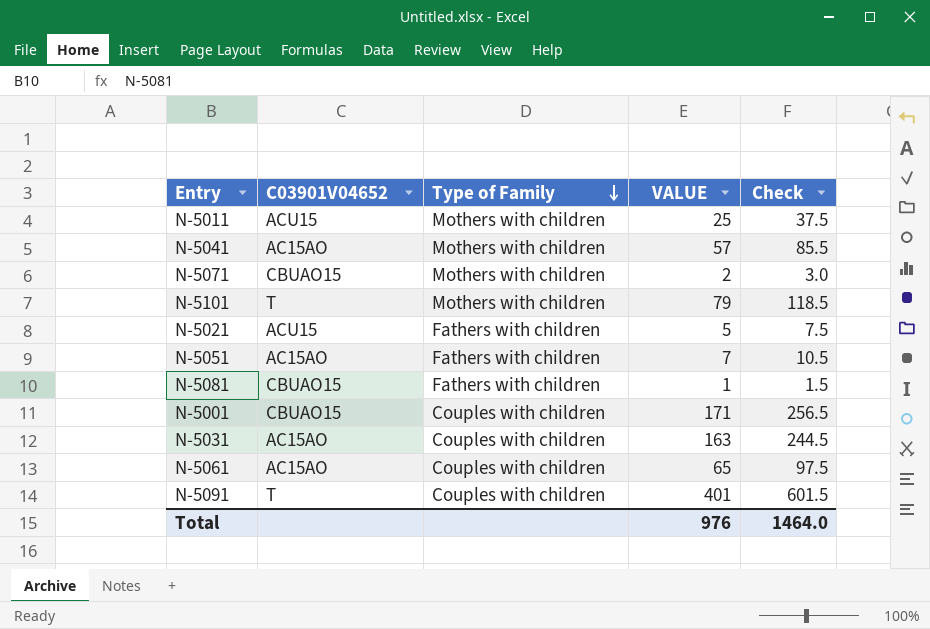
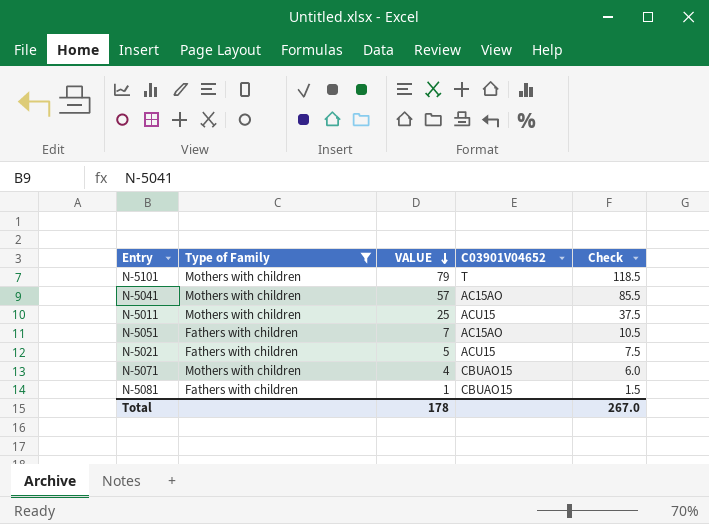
filter: none -> Type of Family != Couples with children
row order: Type of Family descending -> VALUE descending
column C03901V04652 | position: 2 -> 4
N-5071 | VALUE: 2 -> 4
N-5071 | Check: 3.0 -> 6.0
Total | VALUE: 976 -> 178
Total | Check: 1464.0 -> 267.0

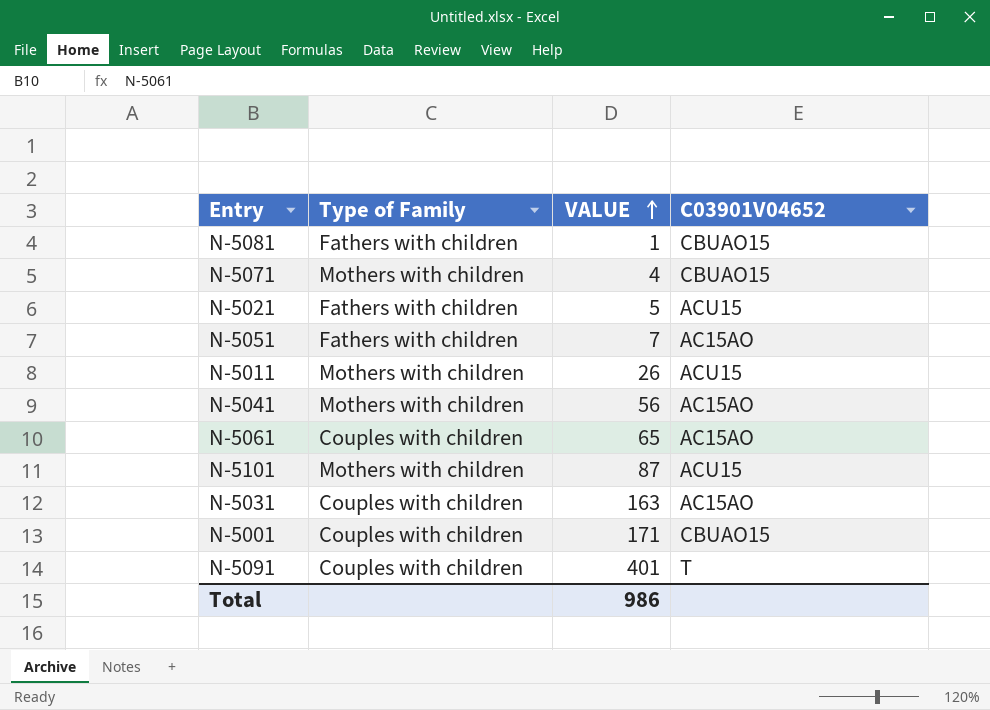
filter: Type of Family != Couples with children -> none
row order: VALUE descending -> VALUE ascending
column Check | formula: [VALUE] * 1.5 -> none
N-5011 | VALUE: 25 -> 26
N-5041 | VALUE: 57 -> 56
N-5101 | VALUE: 79 -> 87
N-5101 | C03901V04652: T -> ACU15
Total | VALUE: 178 -> 986

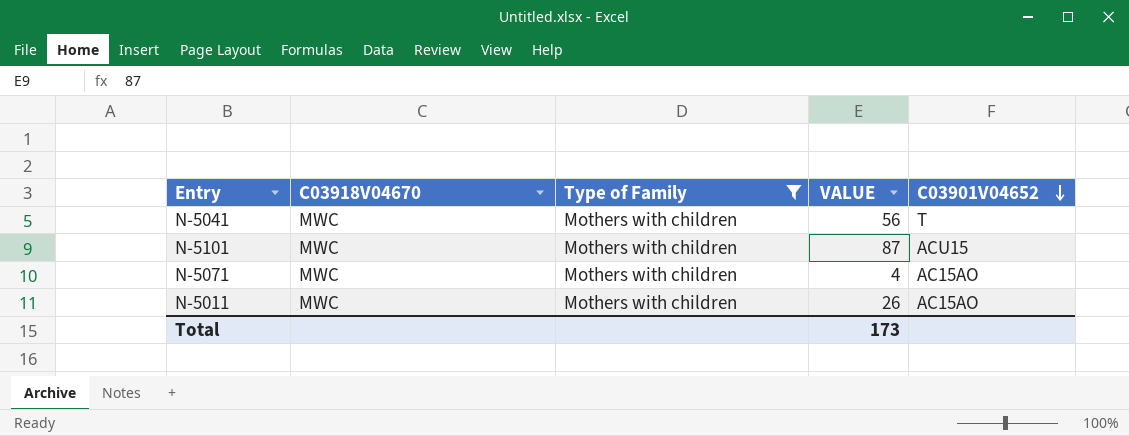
filter: none -> Type of Family = Mothers with children
row order: VALUE ascending -> C03901V04652 descending
column C03918V04670 | position: none -> 2
N-5041 | C03901V04652: AC15AO -> T
N-5071 | C03901V04652: CBUAO15 -> AC15AO
N-5011 | C03901V04652: ACU15 -> AC15AO
Total | VALUE: 986 -> 173

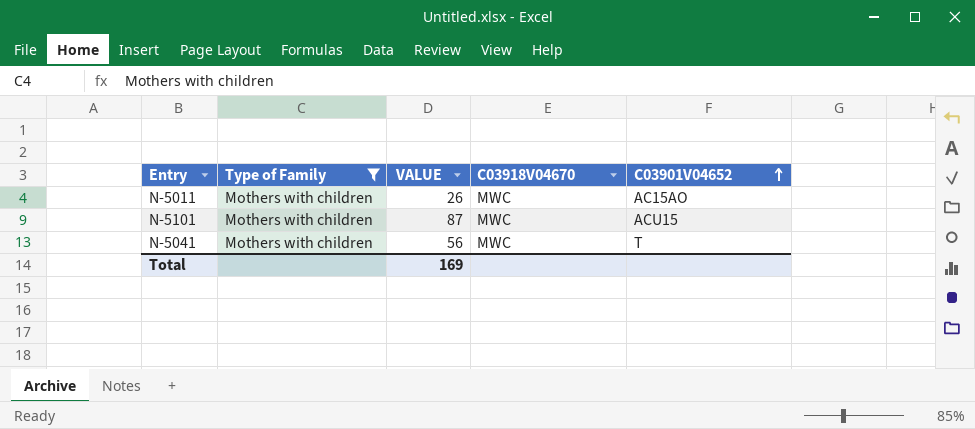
row order: C03901V04652 descending -> C03901V04652 ascending
column C03918V04670 | position: 2 -> 4
row N-5071: MWC | Mothers with children | 4 | AC15AO -> none
Total | VALUE: 173 -> 169

